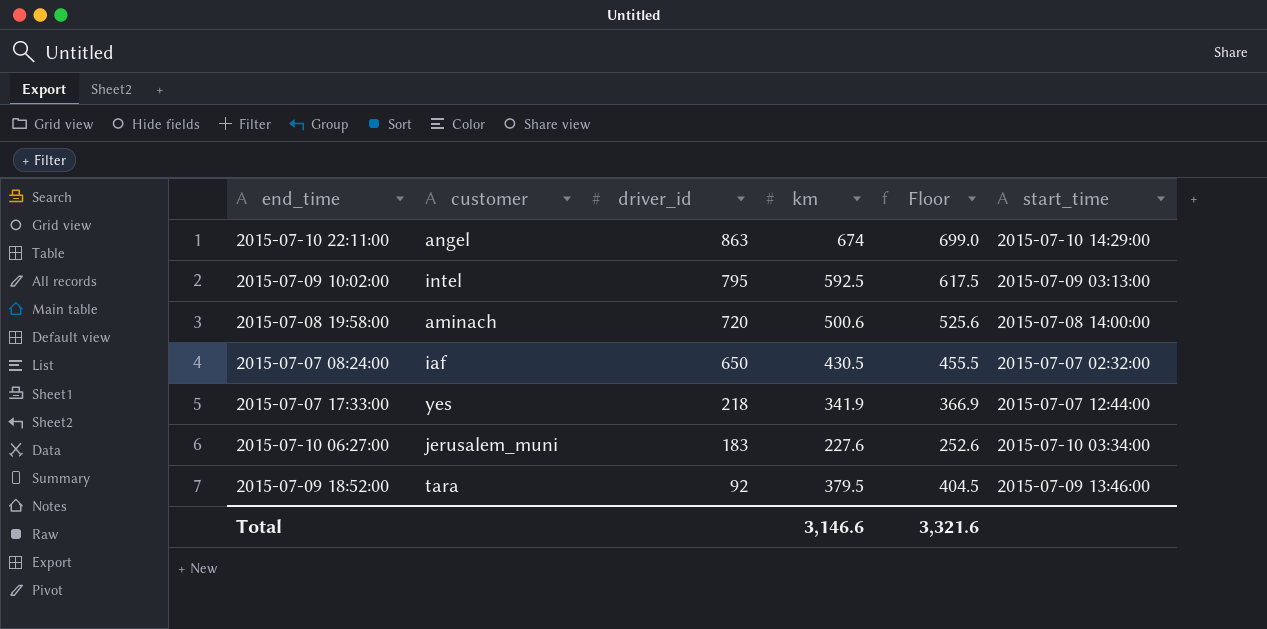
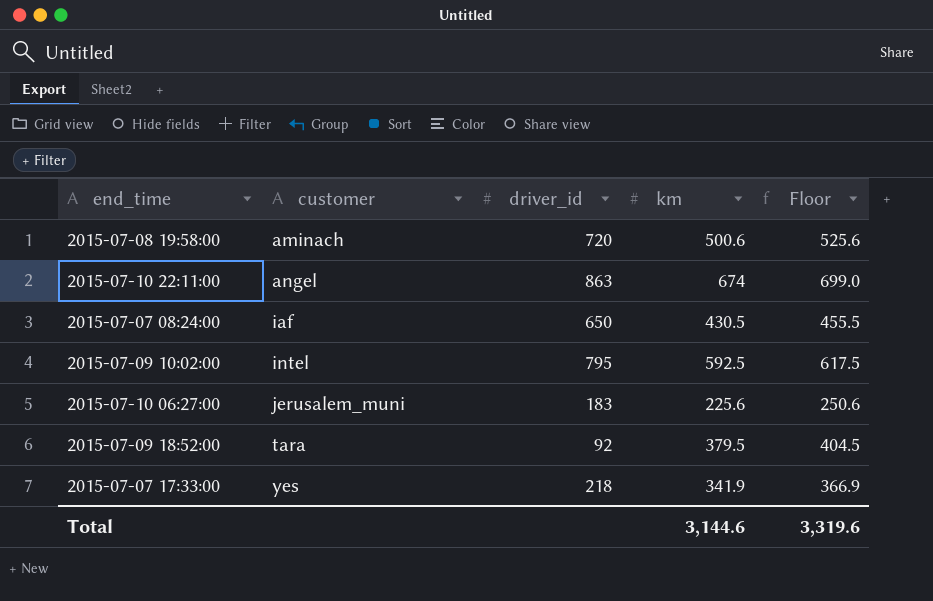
row order: driver_id descending -> customer ascending
column start_time | position: 6 -> none
2015-07-10 06:27:00 | km: 227.6 -> 225.6
2015-07-10 06:27:00 | Floor: 252.6 -> 250.6
Total | km: 3,146.6 -> 3,144.6
Total | Floor: 3,321.6 -> 3,319.6

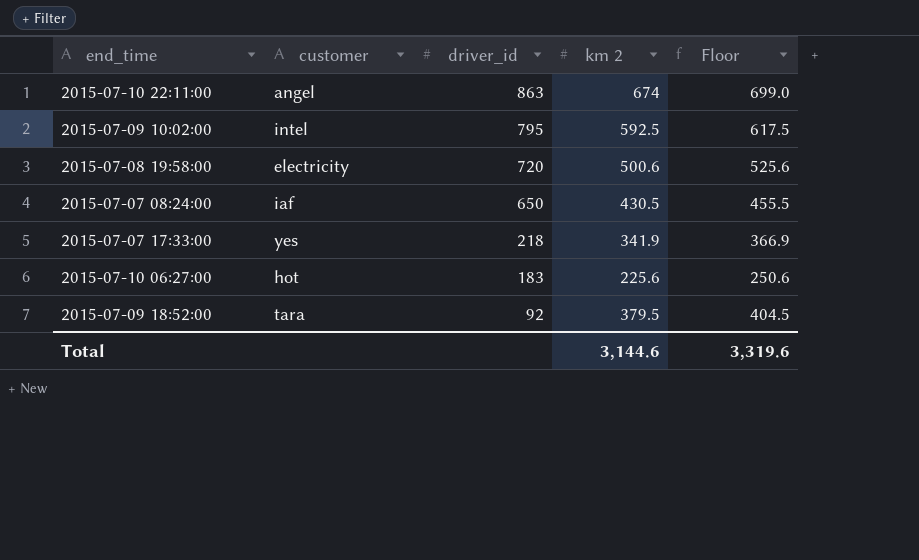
row order: customer ascending -> driver_id descending
column name: km -> km 2
2015-07-08 19:58:00 | customer: aminach -> electricity
2015-07-10 06:27:00 | customer: jerusalem_muni -> hot

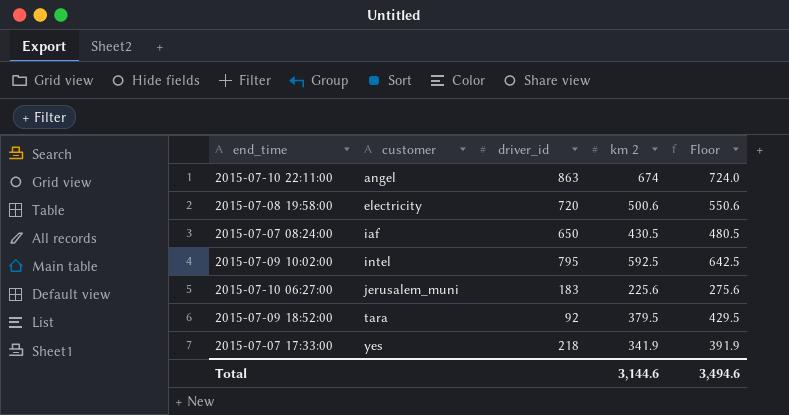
row order: driver_id descending -> customer ascending
column Floor | formula: [km 2] + 25 -> [km 2] + 50
2015-07-10 06:27:00 | customer: hot -> jerusalem_muni
Total | Floor: 3,319.6 -> 3,494.6

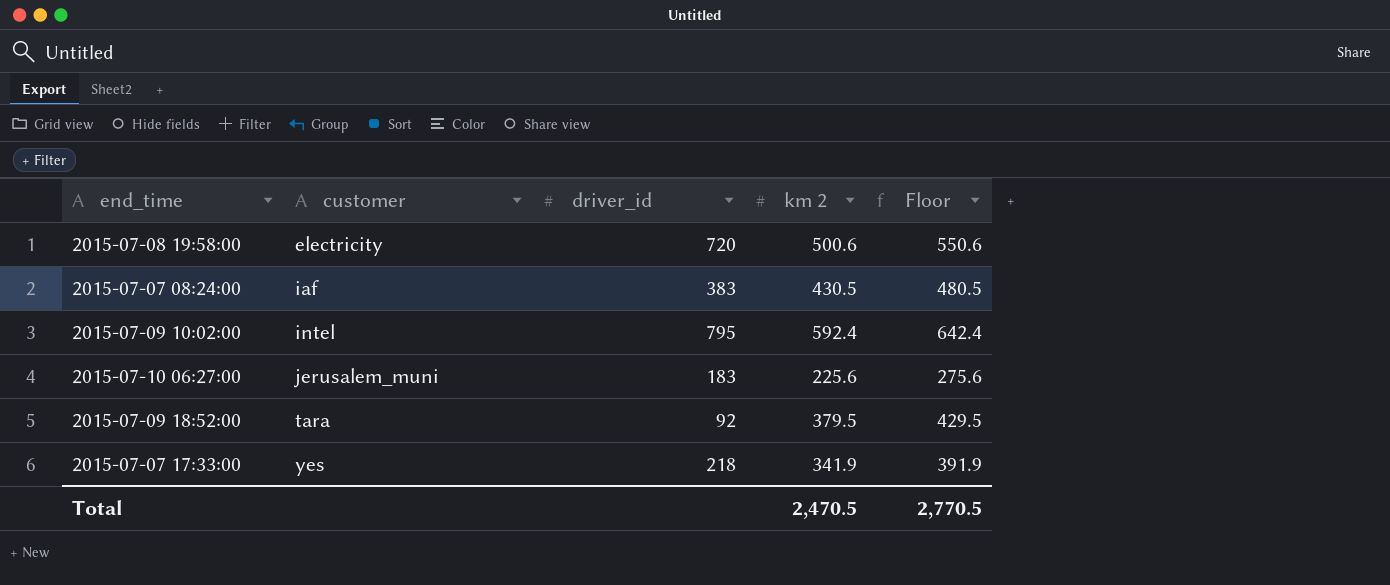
row 2015-07-10 22:11:00: angel | 863 | 674 | 724.0 -> none
2015-07-07 08:24:00 | driver_id: 650 -> 383
2015-07-09 10:02:00 | km 2: 592.5 -> 592.4
2015-07-09 10:02:00 | Floor: 642.5 -> 642.4
Total | km 2: 3,144.6 -> 2,470.5
Total | Floor: 3,494.6 -> 2,770.5

